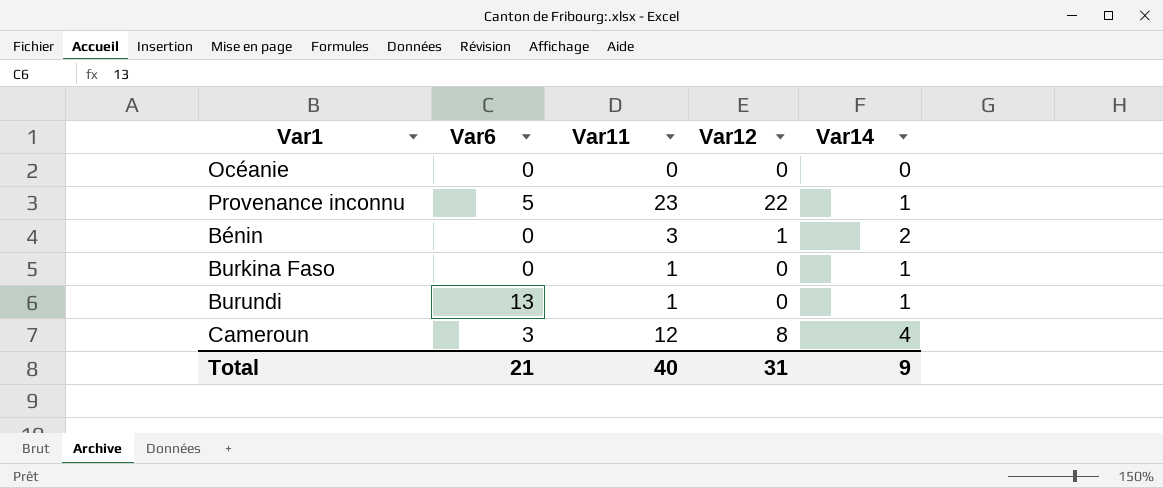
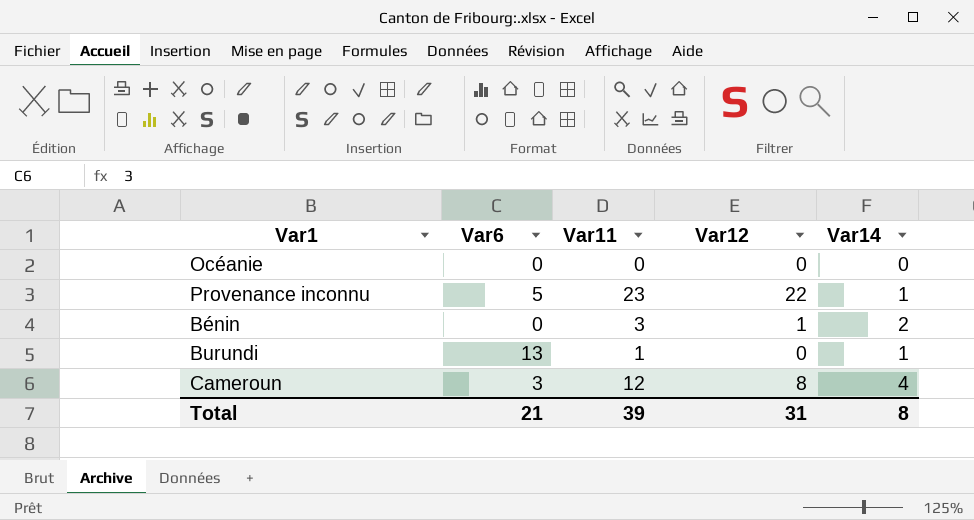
row Burkina Faso: 0 | 1 | 0 | 1 -> none
Total | Var11: 40 -> 39
Total | Var14: 9 -> 8

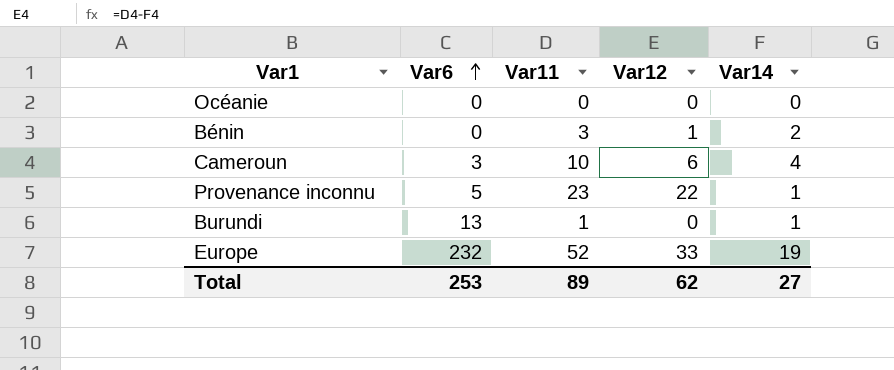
row order: none -> Var6 ascending
Cameroun | Var11: 12 -> 10
Cameroun | Var12: 8 -> 6
row Europe: none -> 232 | 52 | 33 | 19
Total | Var6: 21 -> 253
Total | Var11: 39 -> 89
Total | Var12: 31 -> 62
Total | Var14: 8 -> 27

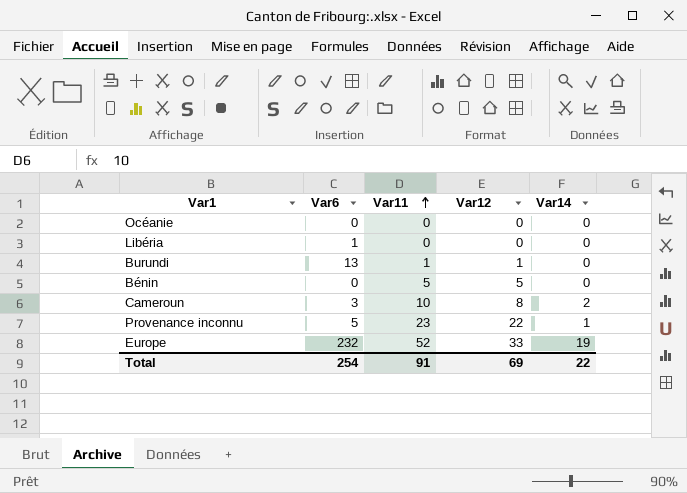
row order: Var6 ascending -> Var11 ascending
row Libéria: none -> 1 | 0 | 0 | 0
Burundi | Var12: 0 -> 1
Burundi | Var14: 1 -> 0
Bénin | Var11: 3 -> 5
Bénin | Var12: 1 -> 5
Bénin | Var14: 2 -> 0
Cameroun | Var12: 6 -> 8
Cameroun | Var14: 4 -> 2
Total | Var6: 253 -> 254
Total | Var11: 89 -> 91
Total | Var12: 62 -> 69
Total | Var14: 27 -> 22

